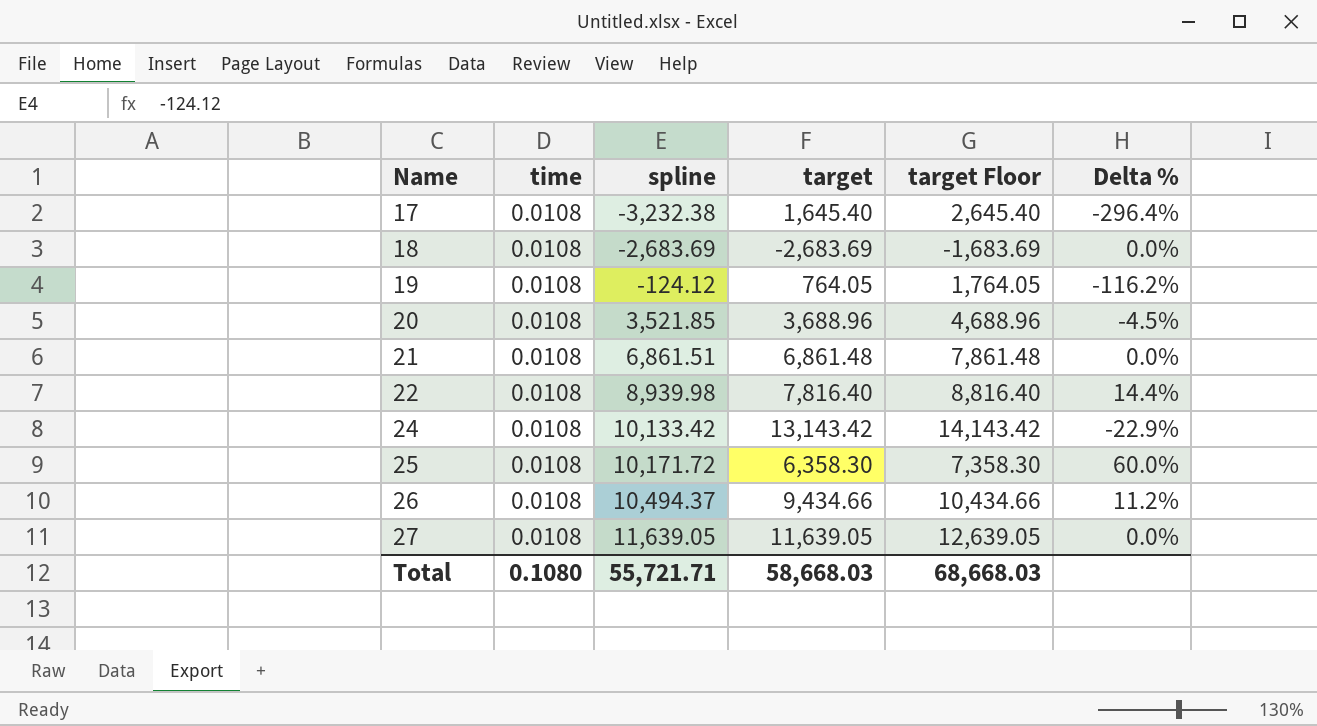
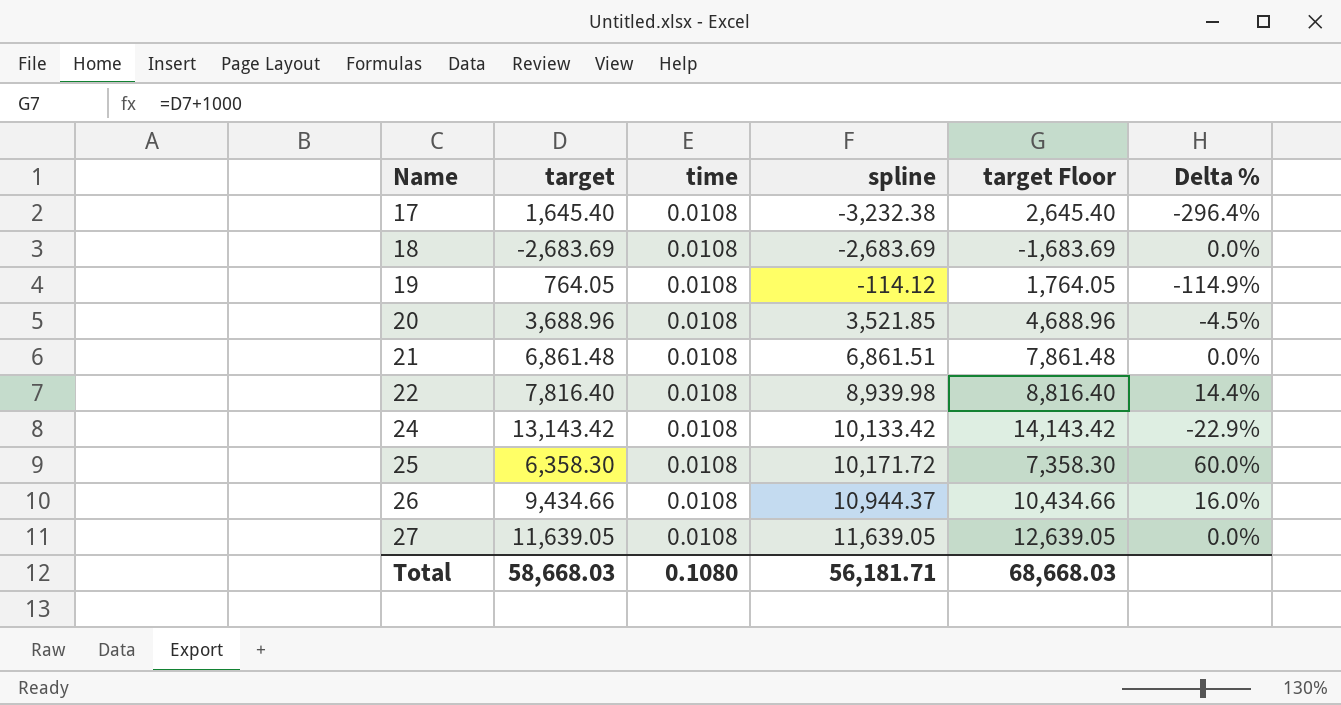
column target | position: 4 -> 2
19 | spline: -124.12 -> -114.12
19 | Delta %: -116.2% -> -114.9%
26 | spline: 10,494.37 -> 10,944.37
26 | Delta %: 11.2% -> 16.0%
Total | spline: 55,721.71 -> 56,181.71

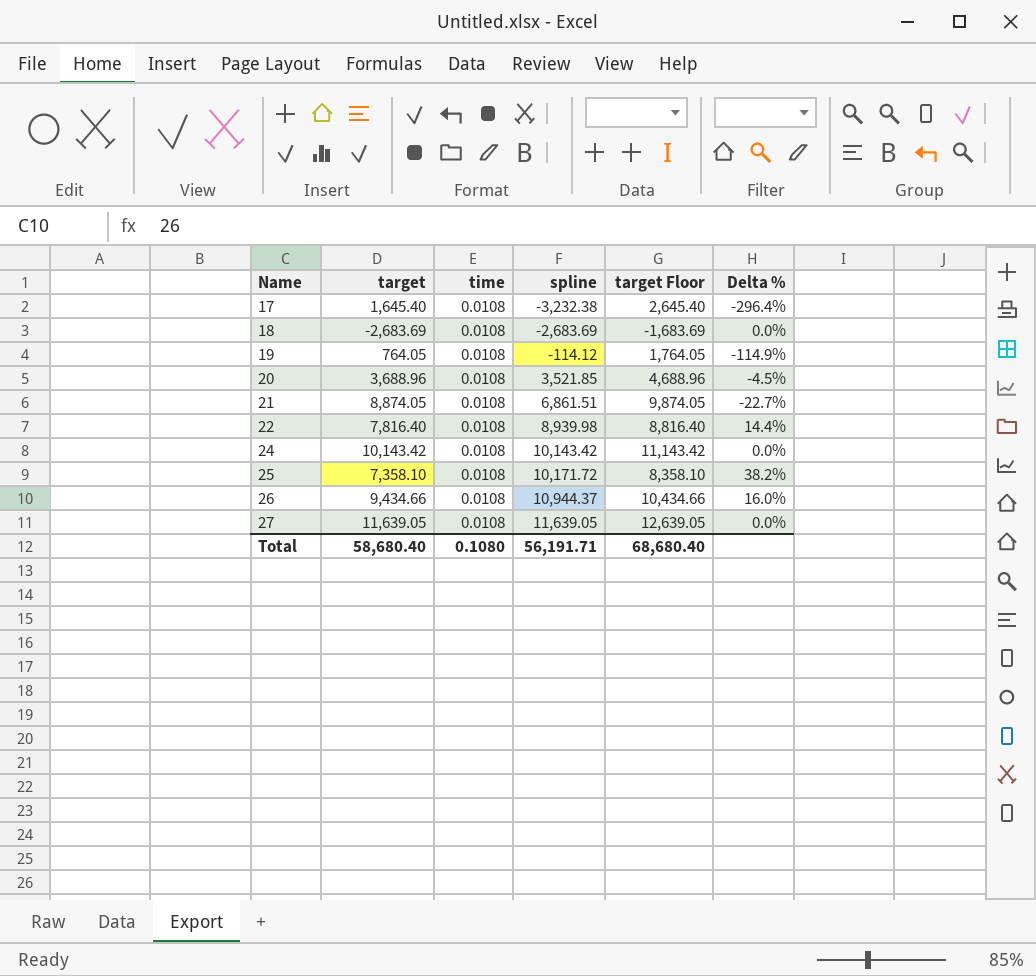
21 | target: 6,861.48 -> 8,874.05
21 | target Floor: 7,861.48 -> 9,874.05
21 | Delta %: 0.0% -> -22.7%
24 | target: 13,143.42 -> 10,143.42
24 | spline: 10,133.42 -> 10,143.42
24 | target Floor: 14,143.42 -> 11,143.42
24 | Delta %: -22.9% -> 0.0%
25 | target: 6,358.30 -> 7,358.10
25 | target Floor: 7,358.30 -> 8,358.10
25 | Delta %: 60.0% -> 38.2%
Total | target: 58,668.03 -> 58,680.40
Total | spline: 56,181.71 -> 56,191.71
Total | target Floor: 68,668.03 -> 68,680.40

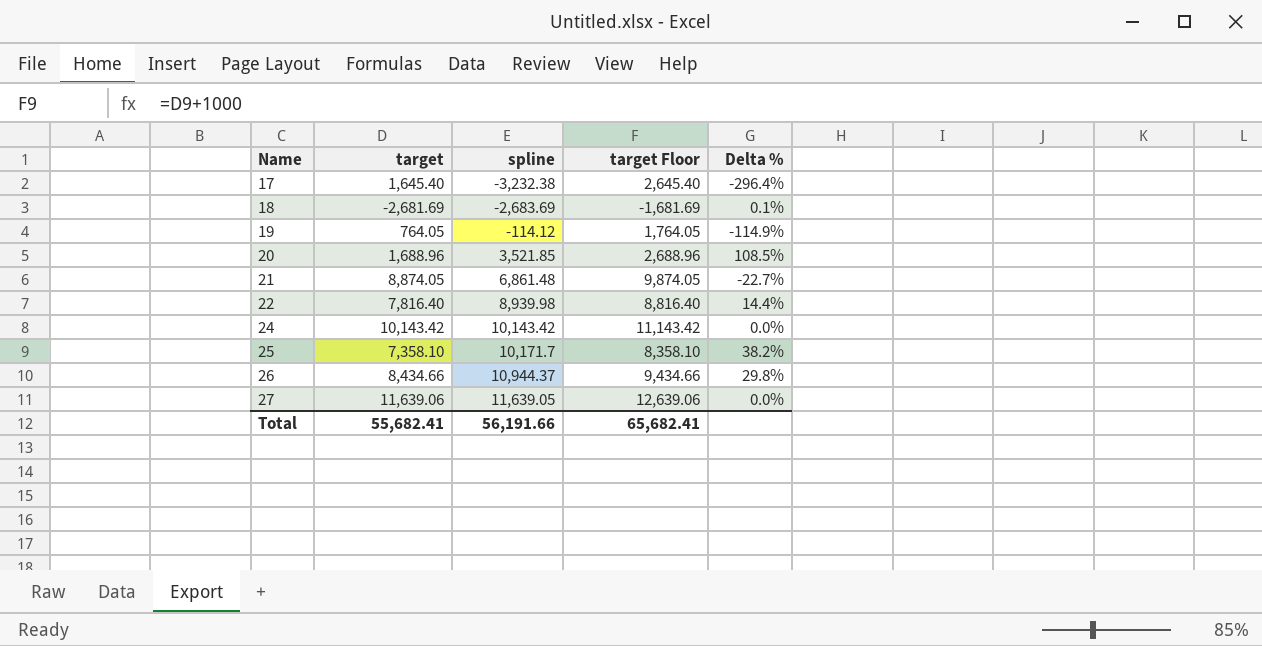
column time | position: 3 -> none
18 | target: -2,683.69 -> -2,681.69
18 | target Floor: -1,683.69 -> -1,681.69
18 | Delta %: 0.0% -> 0.1%
20 | target: 3,688.96 -> 1,688.96
20 | target Floor: 4,688.96 -> 2,688.96
20 | Delta %: -4.5% -> 108.5%
21 | spline: 6,861.51 -> 6,861.48
25 | spline: 10,171.72 -> 10,171.7
26 | target: 9,434.66 -> 8,434.66
26 | target Floor: 10,434.66 -> 9,434.66
26 | Delta %: 16.0% -> 29.8%
27 | target: 11,639.05 -> 11,639.06
27 | target Floor: 12,639.05 -> 12,639.06
Total | target: 58,680.40 -> 55,682.41
Total | spline: 56,191.71 -> 56,191.66
Total | target Floor: 68,680.40 -> 65,682.41

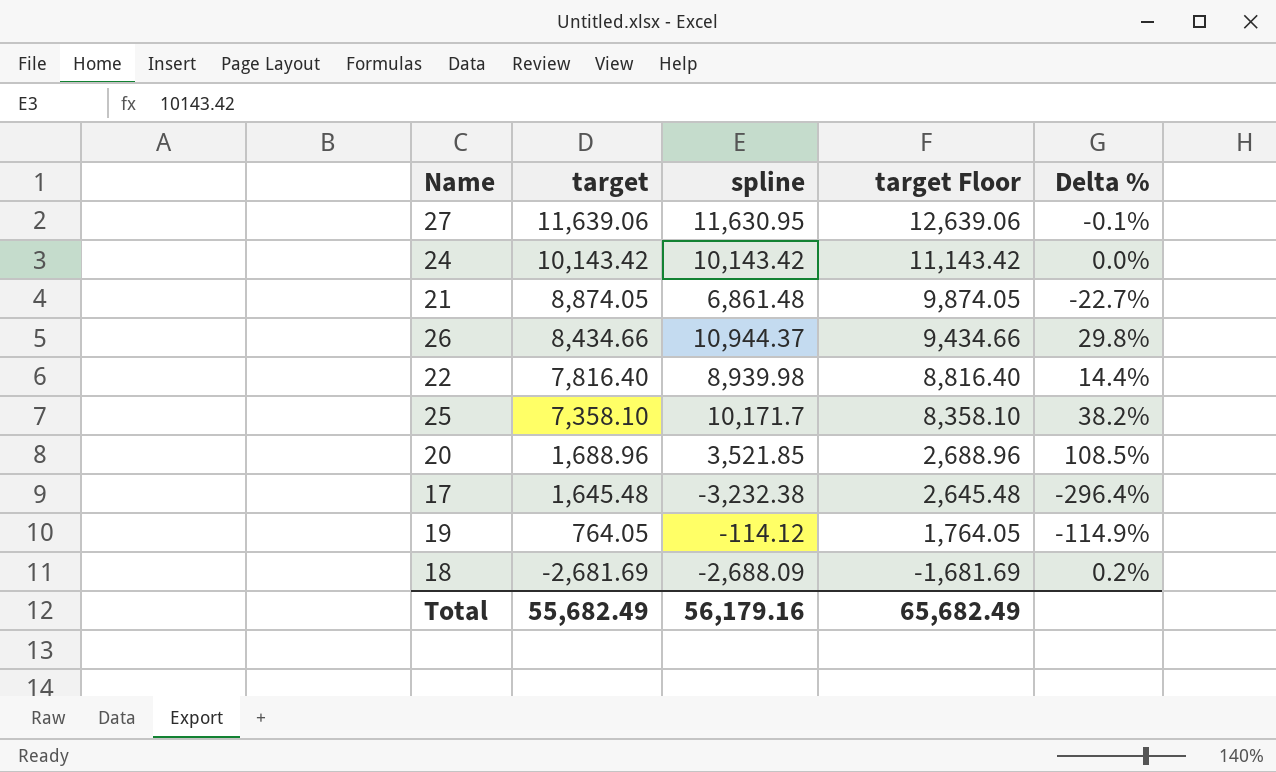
row order: Name ascending -> target descending
27 | spline: 11,639.05 -> 11,630.95
27 | Delta %: 0.0% -> -0.1%
17 | target: 1,645.40 -> 1,645.48
17 | target Floor: 2,645.40 -> 2,645.48
18 | spline: -2,683.69 -> -2,688.09
18 | Delta %: 0.1% -> 0.2%
Total | target: 55,682.41 -> 55,682.49
Total | spline: 56,191.66 -> 56,179.16
Total | target Floor: 65,682.41 -> 65,682.49

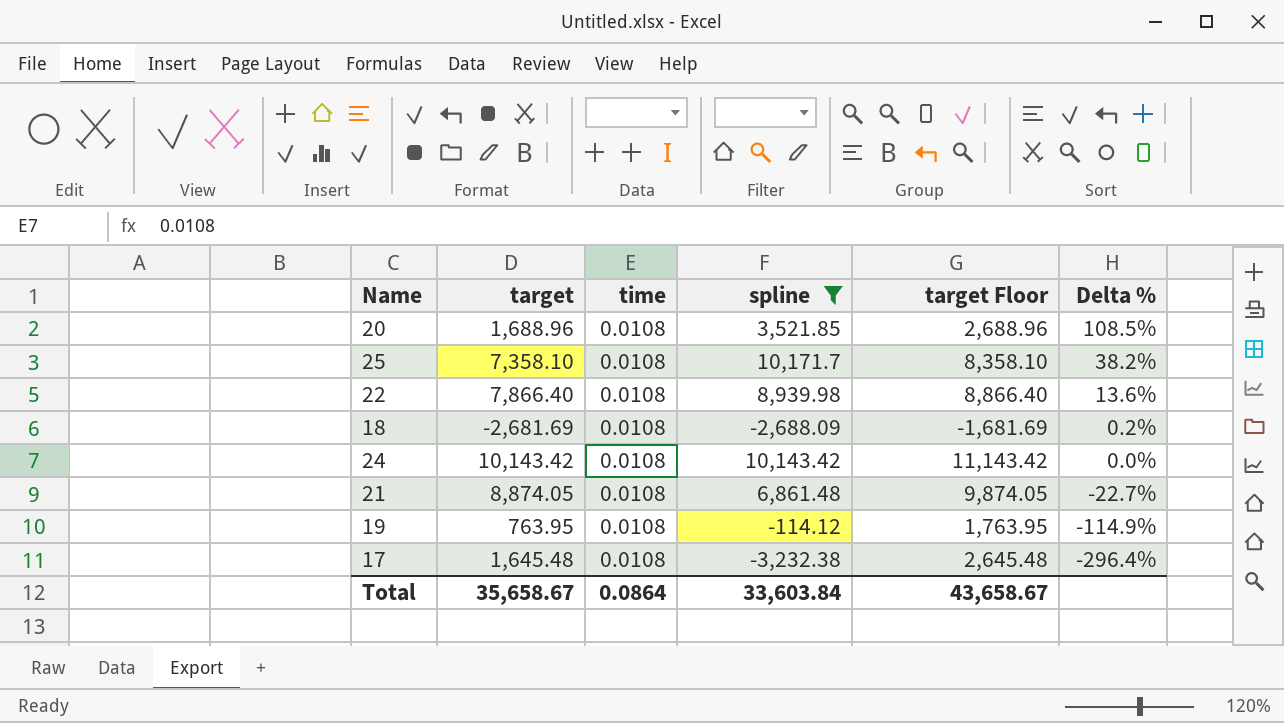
filter: none -> spline <= 10,171.7
row order: target descending -> Delta % descending
column time | position: none -> 3
22 | target: 7,816.40 -> 7,866.40
22 | target Floor: 8,816.40 -> 8,866.40
22 | Delta %: 14.4% -> 13.6%
19 | target: 764.05 -> 763.95
19 | target Floor: 1,764.05 -> 1,763.95
Total | target: 55,682.49 -> 35,658.67
Total | spline: 56,179.16 -> 33,603.84
Total | target Floor: 65,682.49 -> 43,658.67

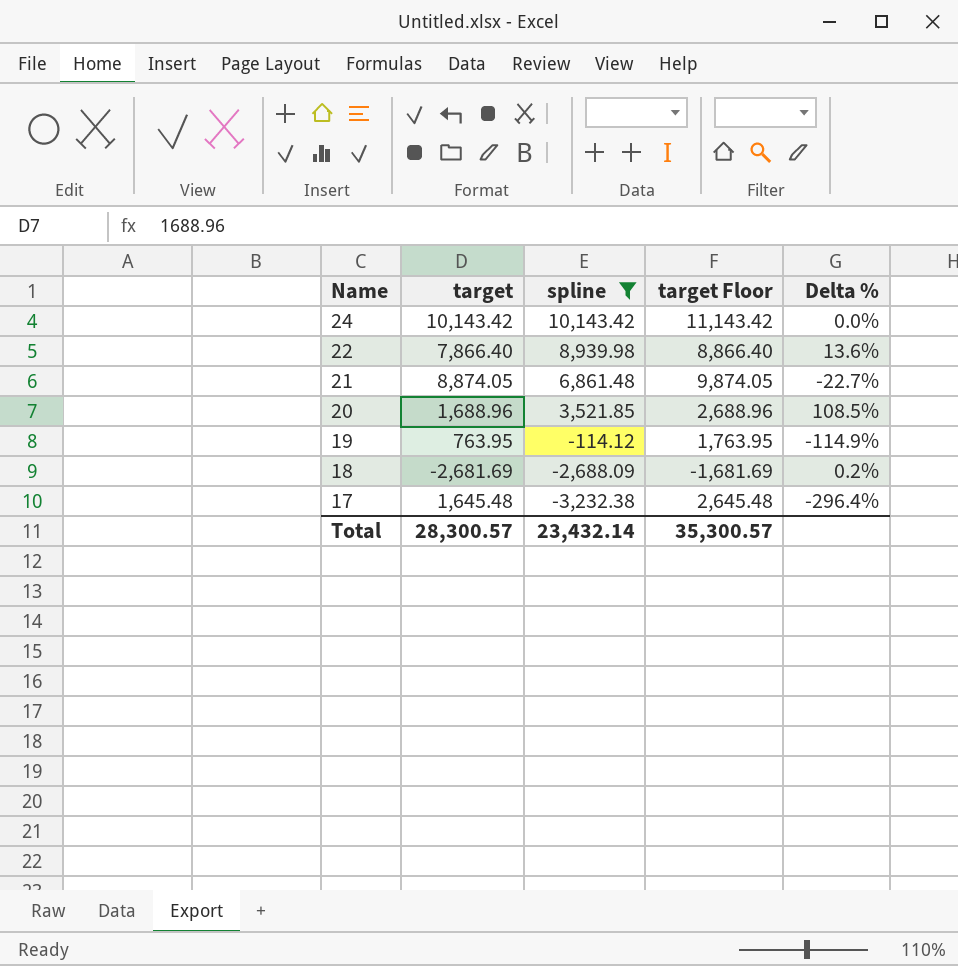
row order: Delta % descending -> Name descending
column time | position: 3 -> none
row 25: 7,358.10 | 0.0108 | 10,171.7 | 8,358.10 | 38.2% -> none
Total | target: 35,658.67 -> 28,300.57
Total | spline: 33,603.84 -> 23,432.14
Total | target Floor: 43,658.67 -> 35,300.57

